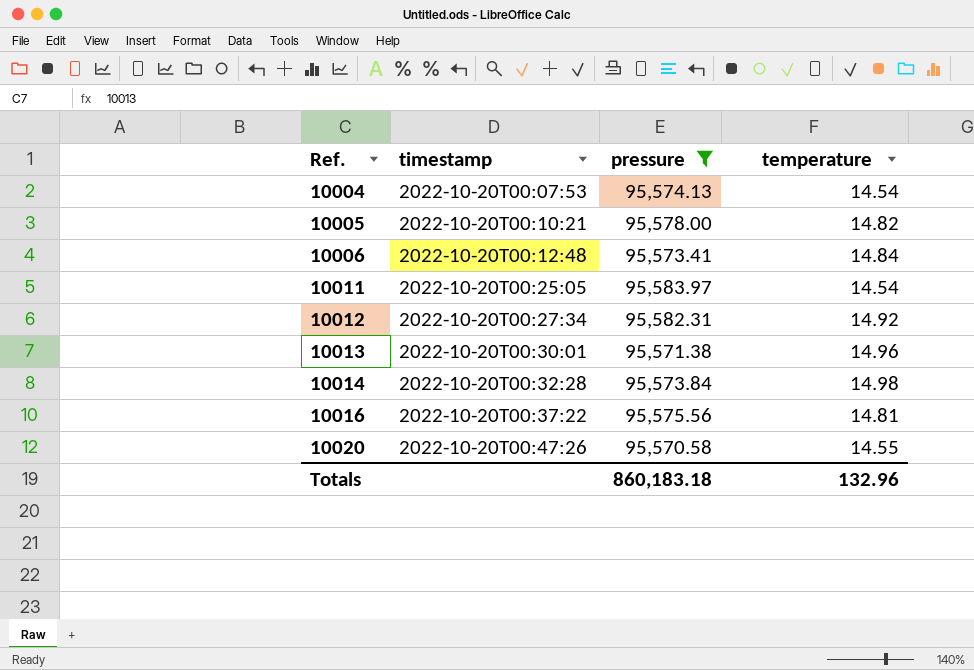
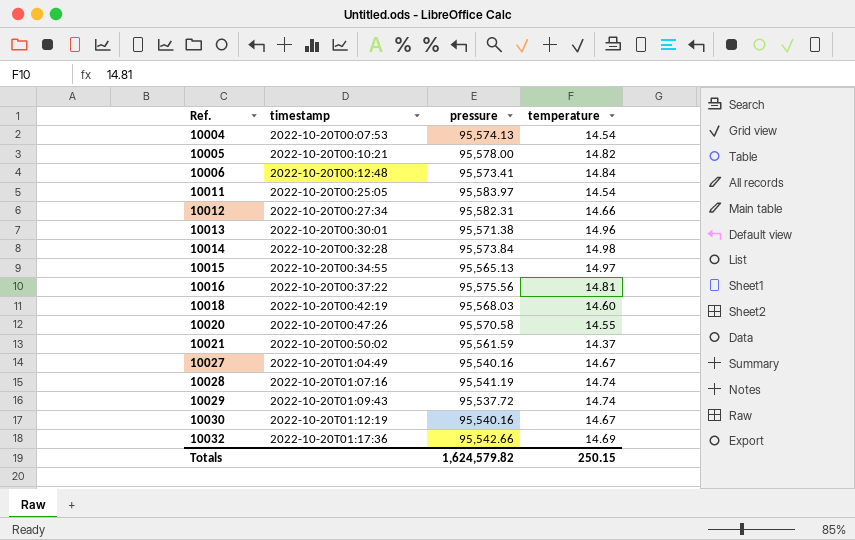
filter: pressure >= 95,570.58 -> none
10012 | temperature: 14.92 -> 14.66
Totals | pressure: 860,183.18 -> 1,624,579.82
Totals | temperature: 132.96 -> 250.15

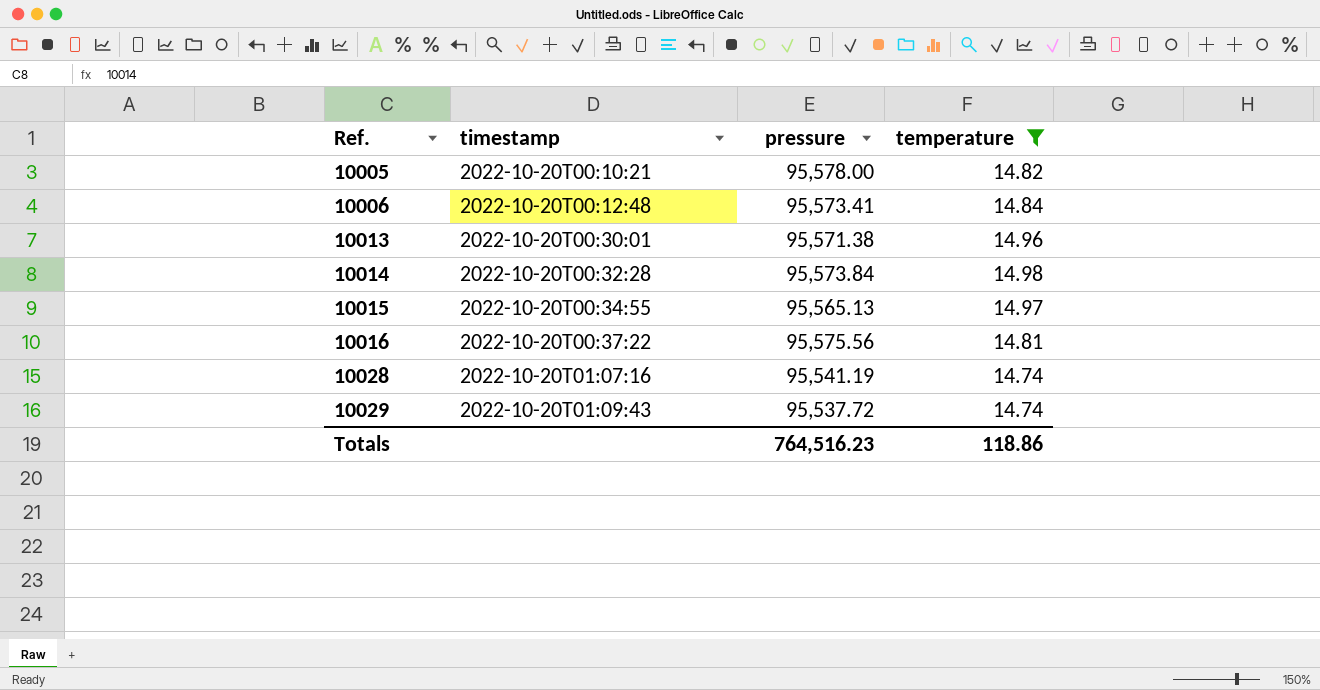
filter: none -> temperature >= 14.74
Totals | pressure: 1,624,579.82 -> 764,516.23
Totals | temperature: 250.15 -> 118.86

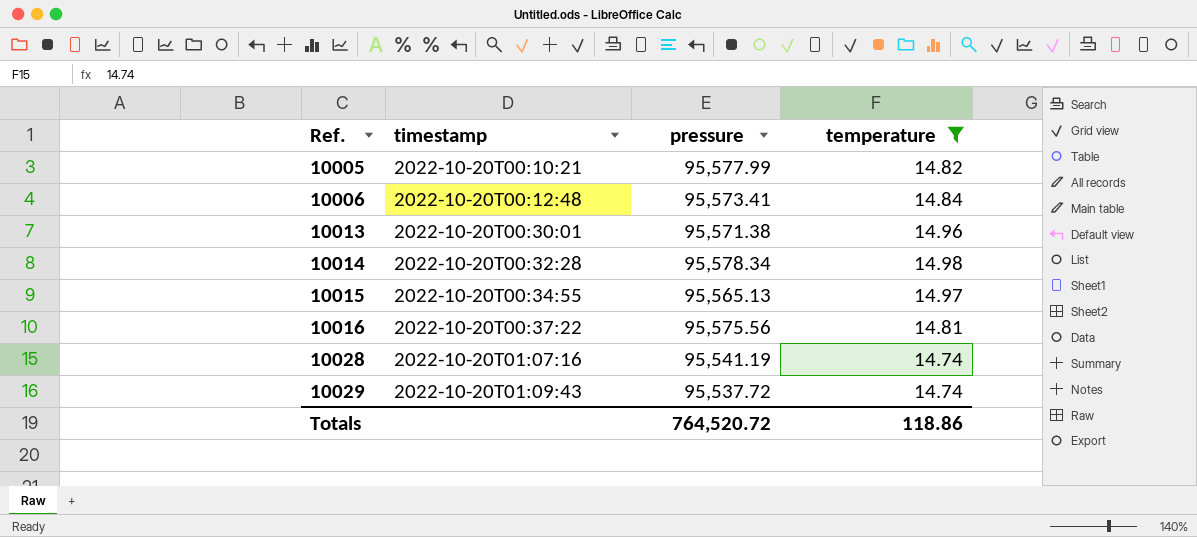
10005 | pressure: 95,578.00 -> 95,577.99
10014 | pressure: 95,573.84 -> 95,578.34
Totals | pressure: 764,516.23 -> 764,520.72

